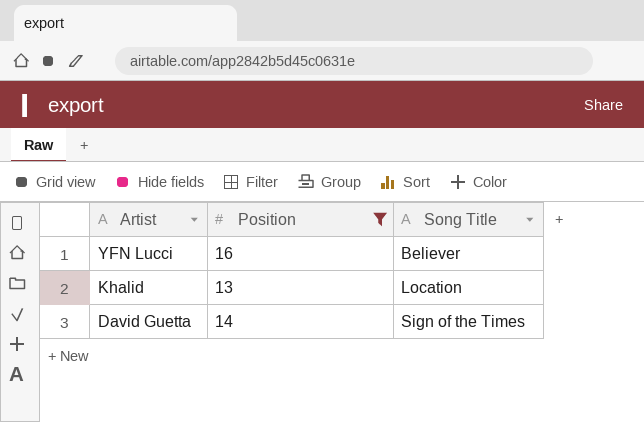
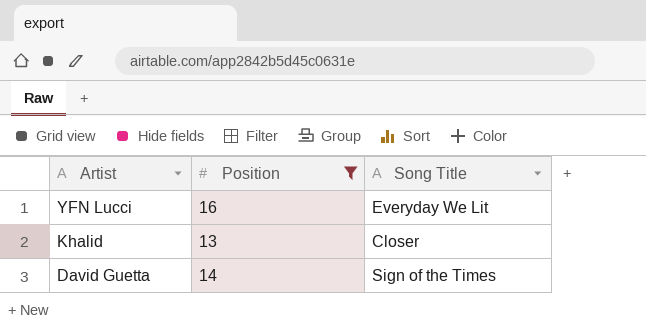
YFN Lucci | Song Title: Believer -> Everyday We Lit
Khalid | Song Title: Location -> Closer

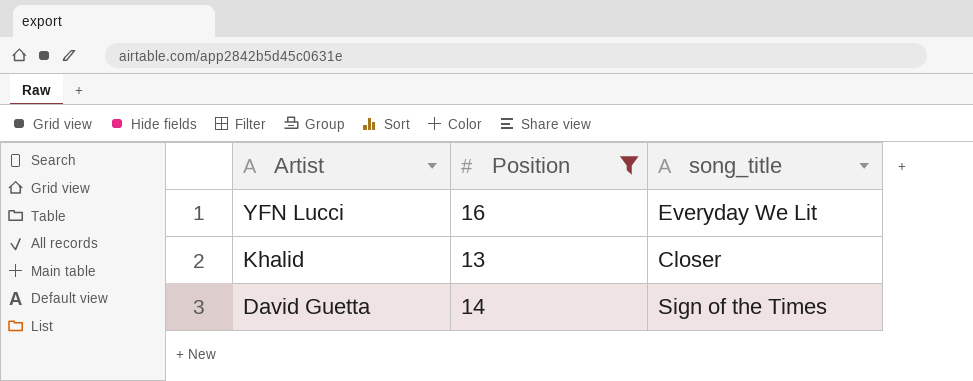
column name: Song Title -> song_title

